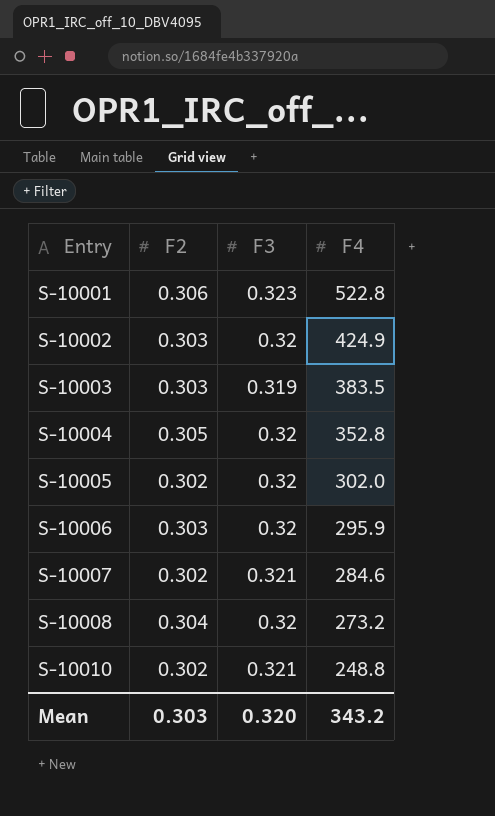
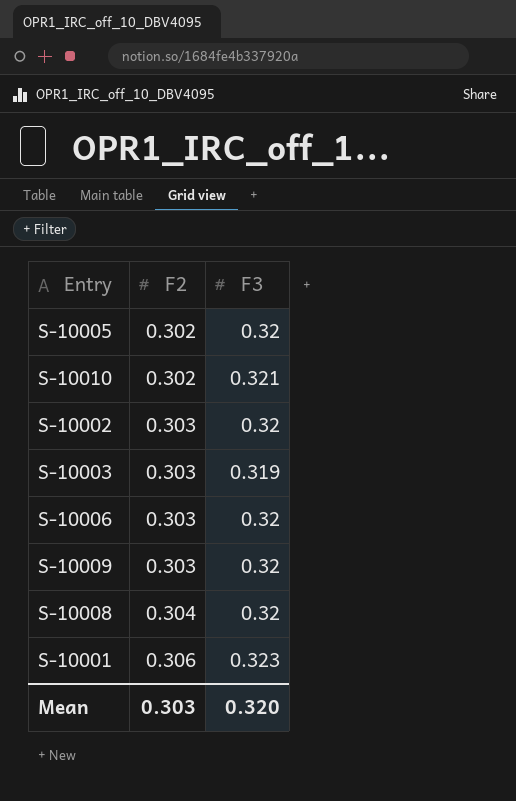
row order: Entry ascending -> F2 ascending
column F4 | position: 4 -> none
row S-10004: 0.305 | 0.32 | 352.8 -> none
row S-10007: 0.302 | 0.321 | 284.6 -> none
row S-10009: none -> 0.303 | 0.32

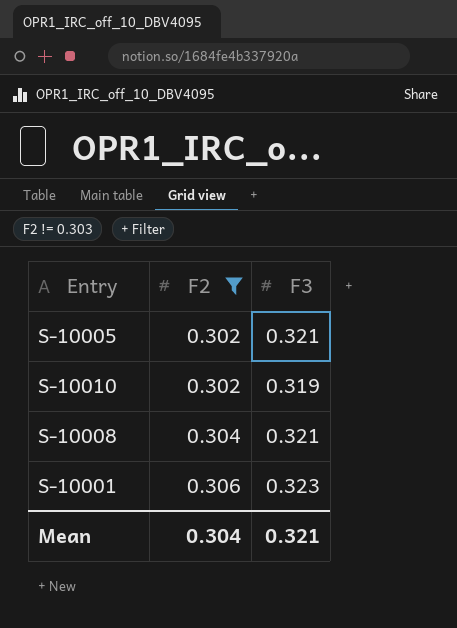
filter: none -> F2 != 0.303
S-10005 | F3: 0.32 -> 0.321
S-10010 | F3: 0.321 -> 0.319
S-10008 | F3: 0.32 -> 0.321
Mean | F2: 0.303 -> 0.304
Mean | F3: 0.320 -> 0.321

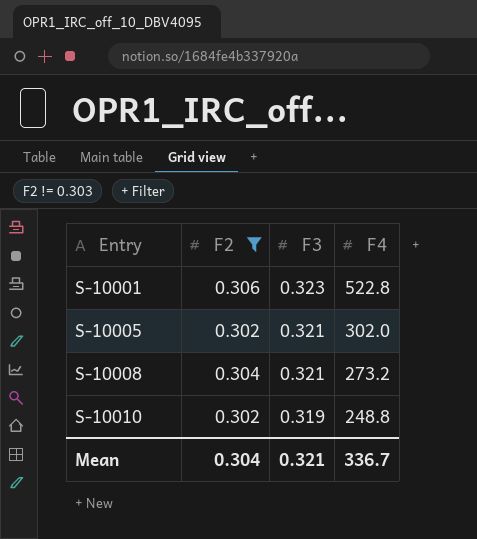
row order: F2 ascending -> Entry ascending
column F4 | position: none -> 4

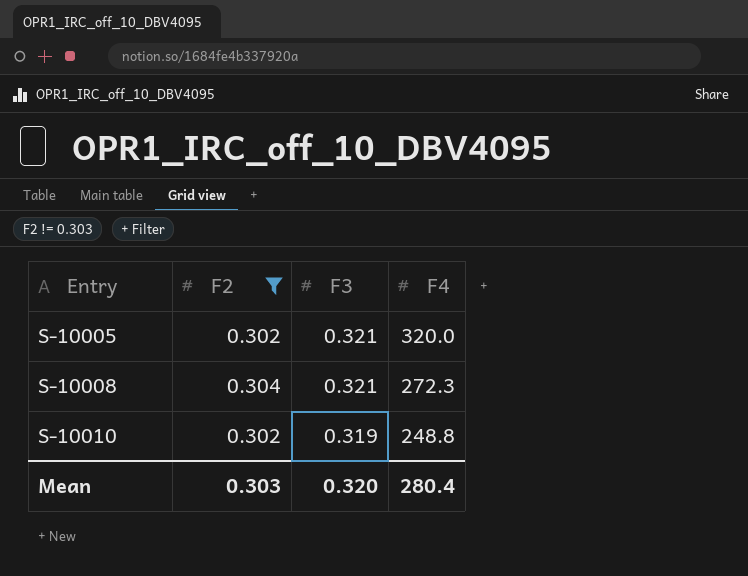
row S-10001: 0.306 | 0.323 | 522.8 -> none
S-10005 | F4: 302.0 -> 320.0
S-10008 | F4: 273.2 -> 272.3
Mean | F2: 0.304 -> 0.303
Mean | F3: 0.321 -> 0.320
Mean | F4: 336.7 -> 280.4

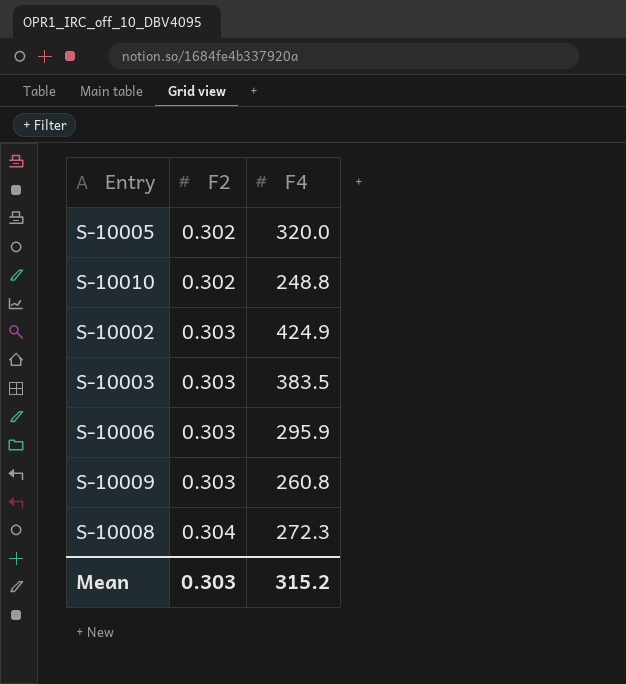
filter: F2 != 0.303 -> none
row order: Entry ascending -> F2 ascending
column F3 | position: 3 -> none
Mean | F4: 280.4 -> 315.2

